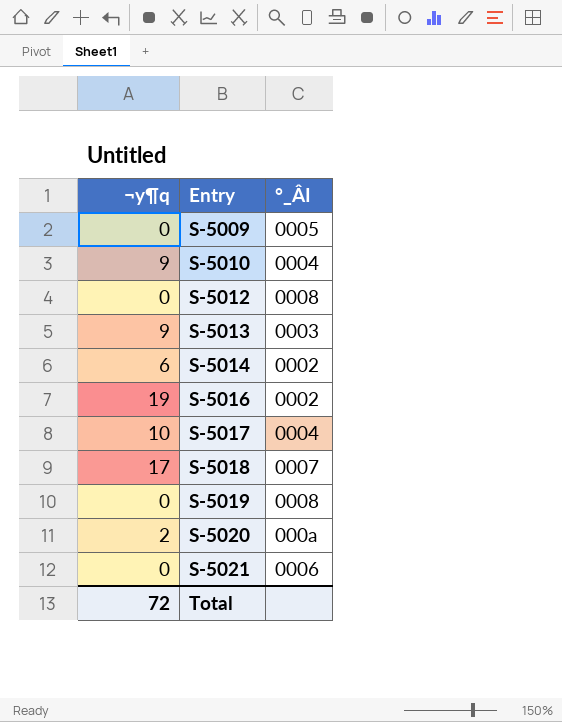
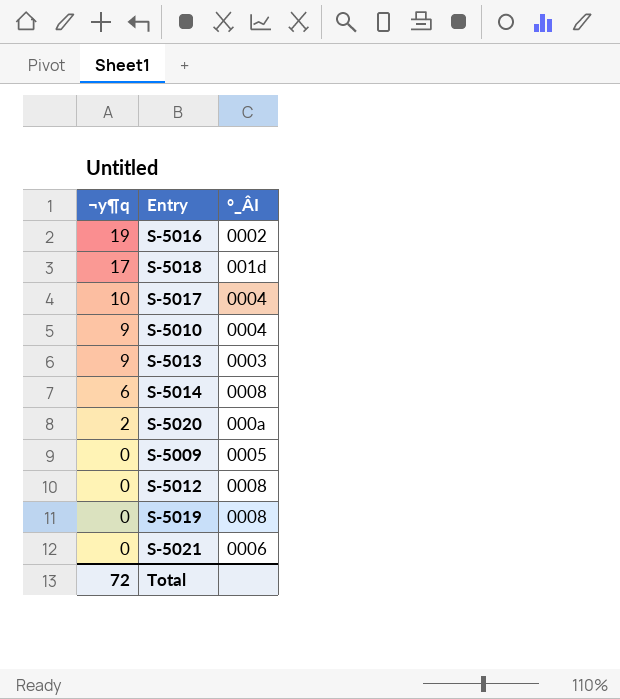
row order: Entry ascending -> ¬y¶q descending
S-5018 | °_ÂI: 0007 -> 001d
S-5014 | °_ÂI: 0002 -> 0008

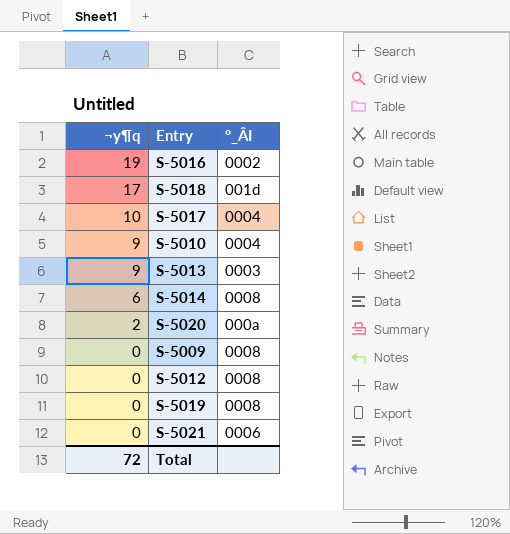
S-5009 | °_ÂI: 0005 -> 0008

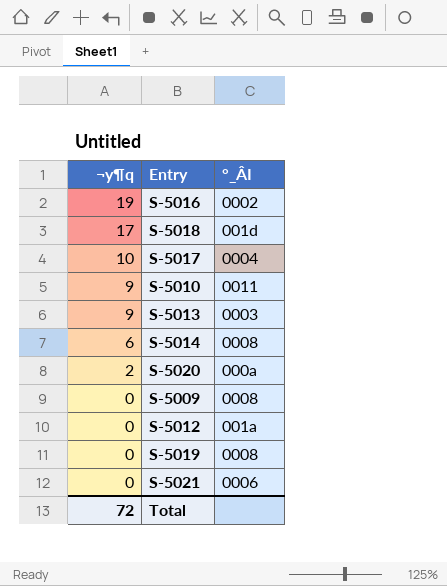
S-5010 | °_ÂI: 0004 -> 0011
S-5012 | °_ÂI: 0008 -> 001a

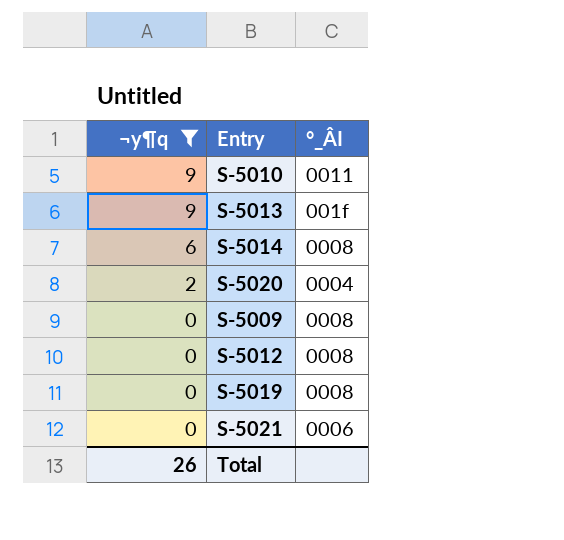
filter: none -> ¬y¶q <= 9
S-5013 | °_ÂI: 0003 -> 001f
S-5020 | °_ÂI: 000a -> 0004
S-5012 | °_ÂI: 001a -> 0008
Total | ¬y¶q: 72 -> 26

